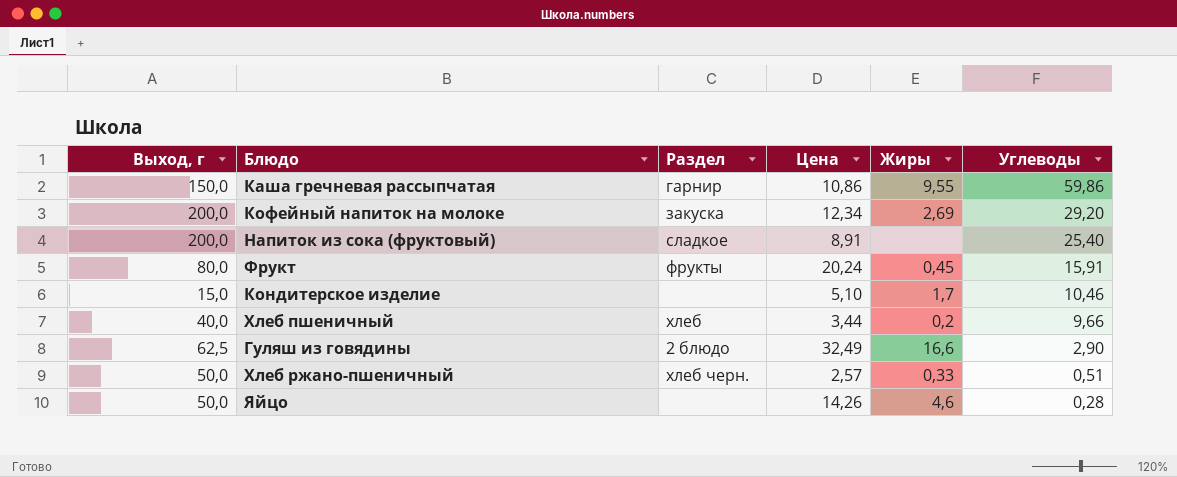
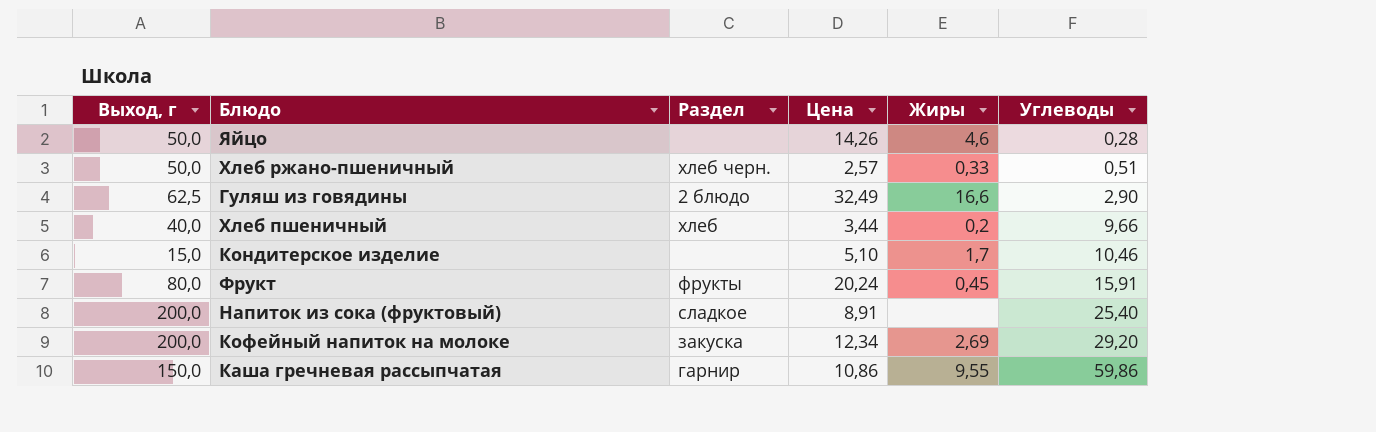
row order: Углеводы descending -> Углеводы ascending

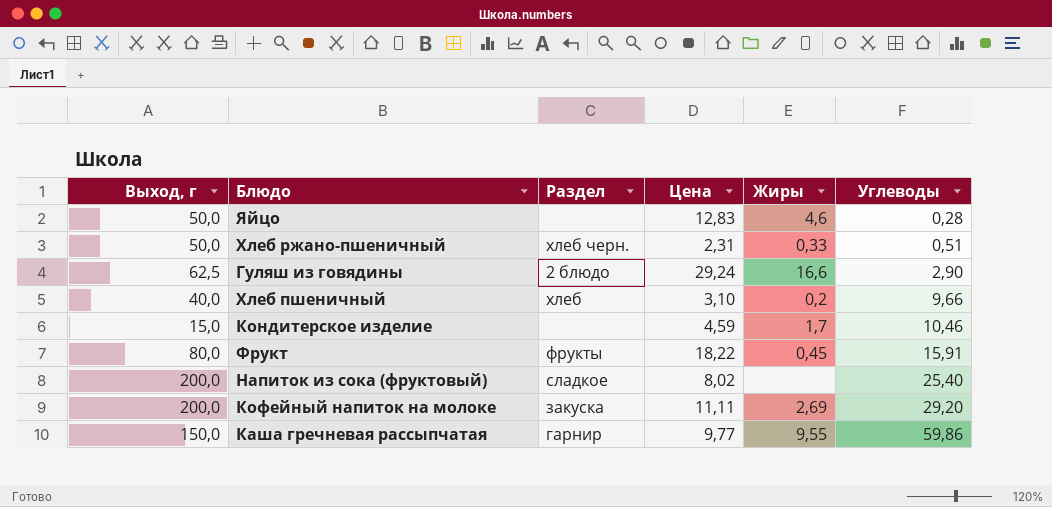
Яйцо | Цена: 14,26 -> 12,83
Хлеб ржано-пшеничный | Цена: 2,57 -> 2,31
Гуляш из говядины | Цена: 32,49 -> 29,24
Хлеб пшеничный | Цена: 3,44 -> 3,10
Кондитерское изделие | Цена: 5,10 -> 4,59
Фрукт | Цена: 20,24 -> 18,22
Напиток из сока (фруктовый) | Цена: 8,91 -> 8,02
Кофейный напиток на молоке | Цена: 12,34 -> 11,11
Каша гречневая рассыпчатая | Цена: 10,86 -> 9,77

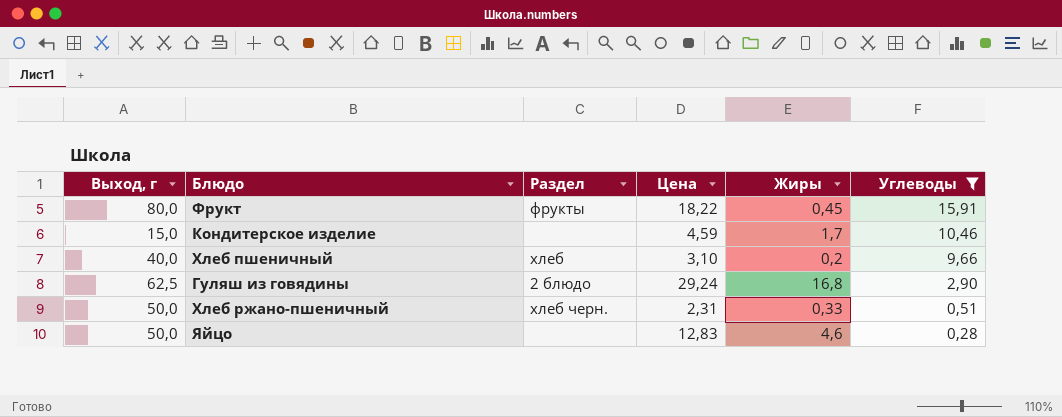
filter: none -> Углеводы <= 15,91
row order: Углеводы ascending -> Углеводы descending
Гуляш из говядины | Жиры: 16,6 -> 16,8

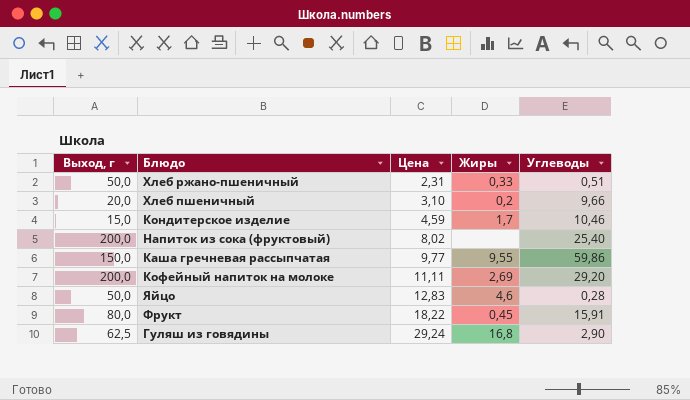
filter: Углеводы <= 15,91 -> none
row order: Углеводы descending -> Цена ascending
column Раздел | position: 3 -> none
Хлеб пшеничный | Выход, г: 40,0 -> 20,0

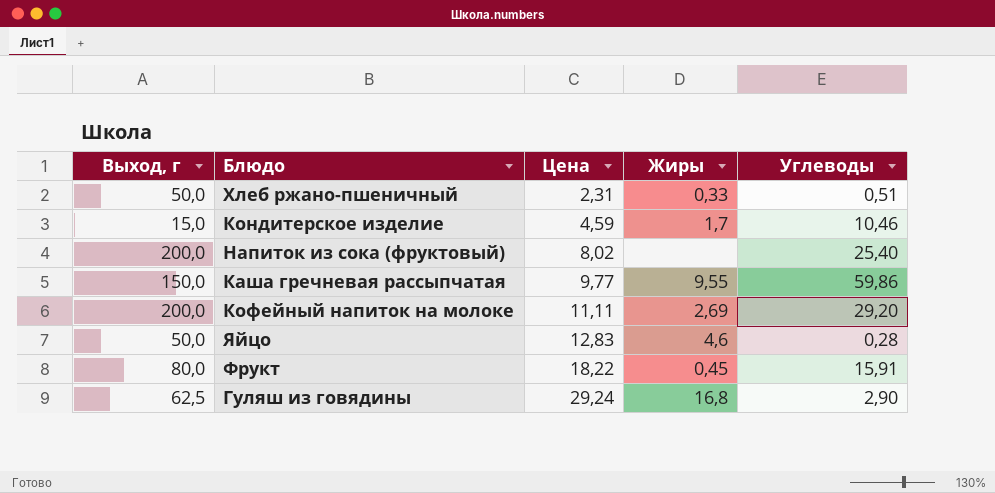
row Хлеб пшеничный: 20,0 | 3,10 | 0,2 | 9,66 -> none

